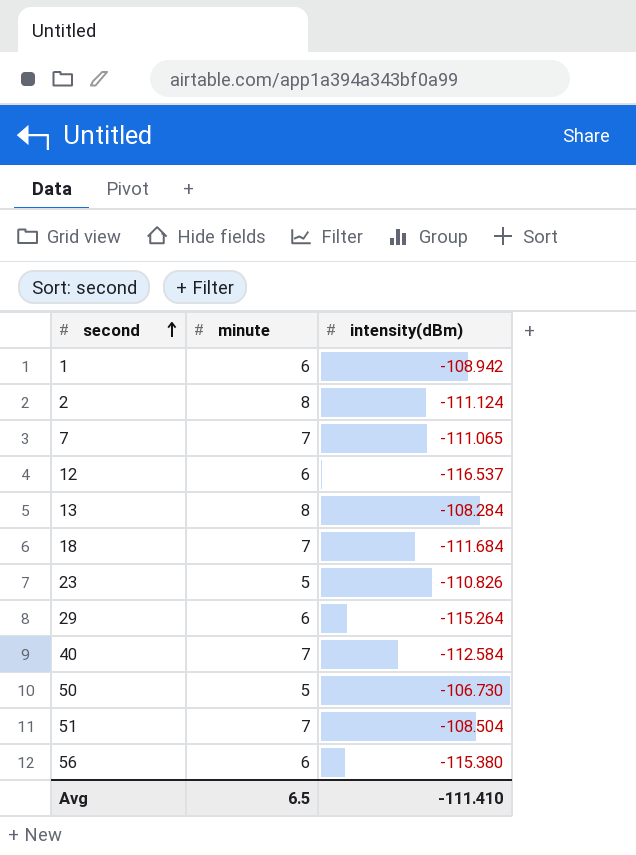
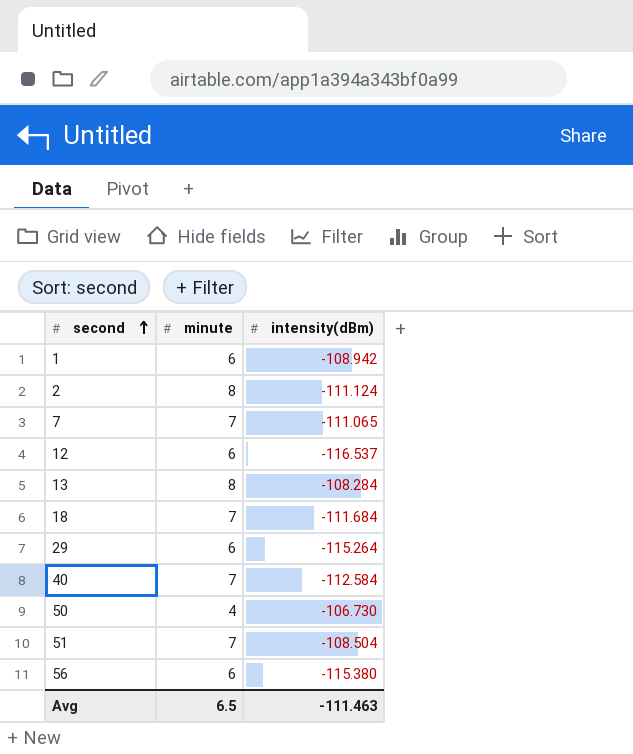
row 23: 5 | -110.826 -> none
50 | minute: 5 -> 4
Avg | intensity(dBm): -111.410 -> -111.463

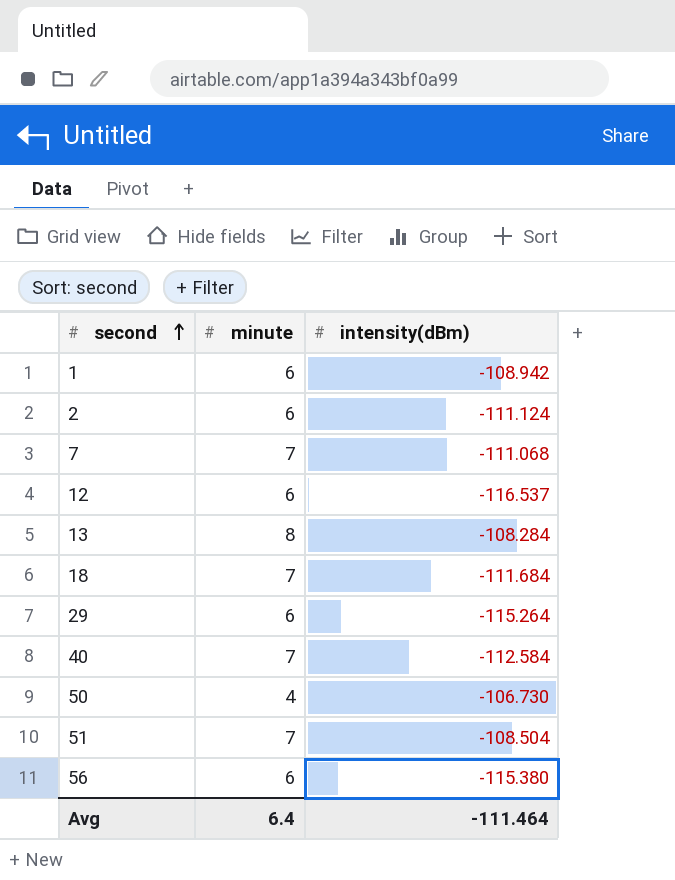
2 | minute: 8 -> 6
7 | intensity(dBm): -111.065 -> -111.068
Avg | minute: 6.5 -> 6.4
Avg | intensity(dBm): -111.463 -> -111.464

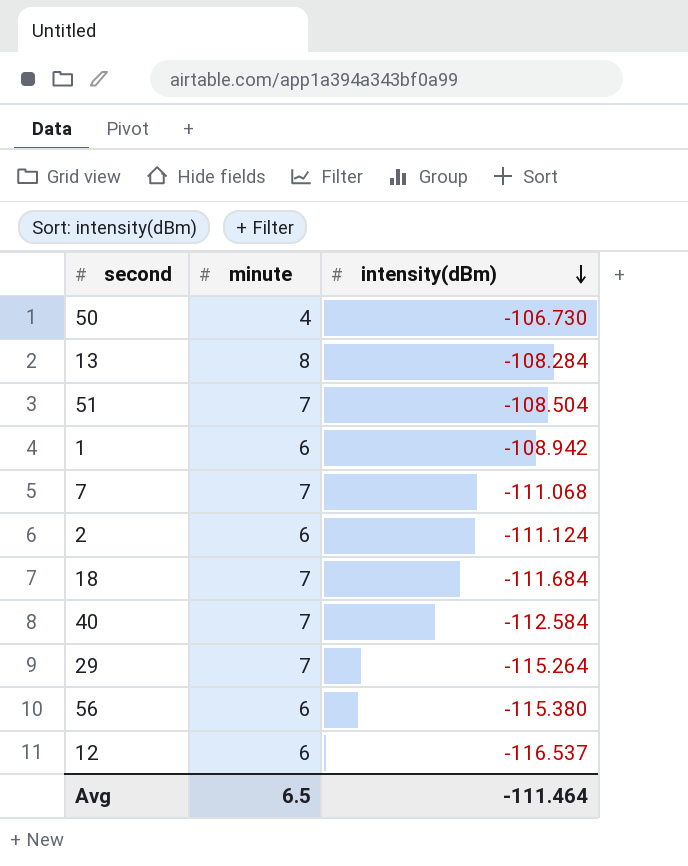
row order: second ascending -> intensity(dBm) descending
29 | minute: 6 -> 7
Avg | minute: 6.4 -> 6.5

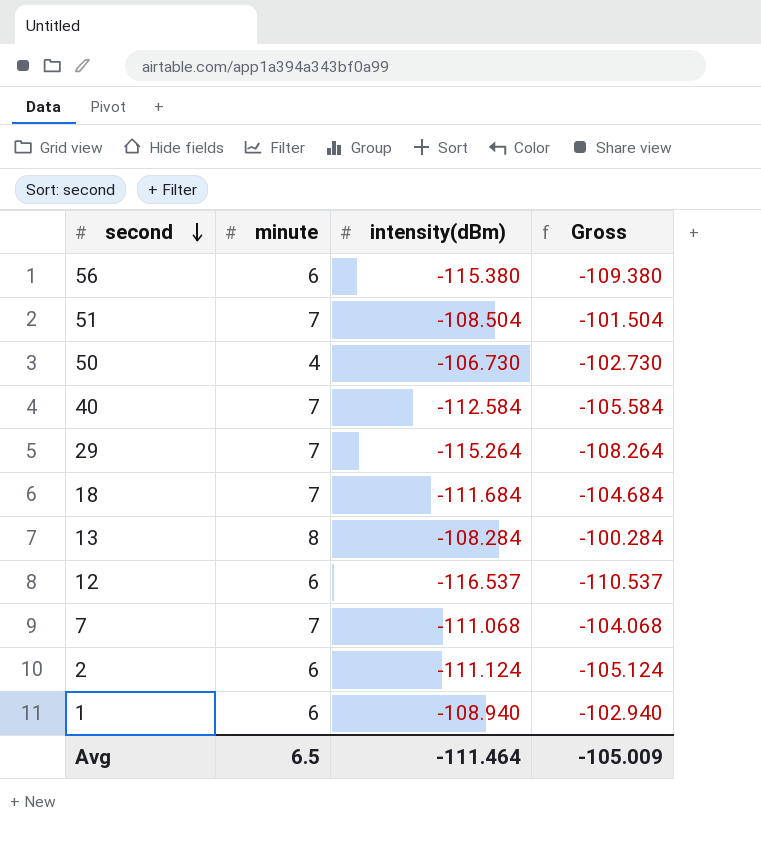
row order: intensity(dBm) descending -> second descending
column Gross | formula: none -> [minute] + [intensity(dBm)]
1 | intensity(dBm): -108.942 -> -108.940

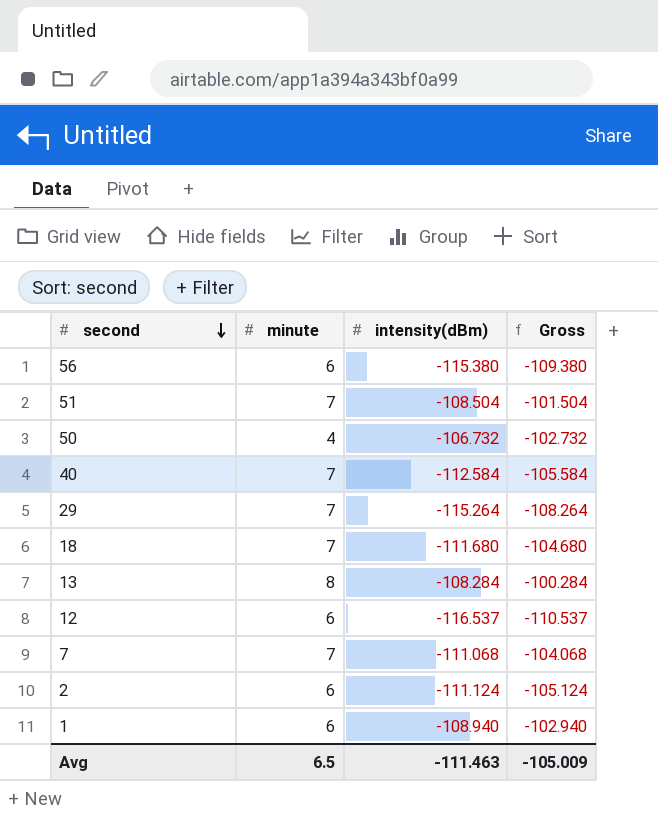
50 | intensity(dBm): -106.730 -> -106.732
50 | Gross: -102.730 -> -102.732
18 | intensity(dBm): -111.684 -> -111.680
18 | Gross: -104.684 -> -104.680
Avg | intensity(dBm): -111.464 -> -111.463

